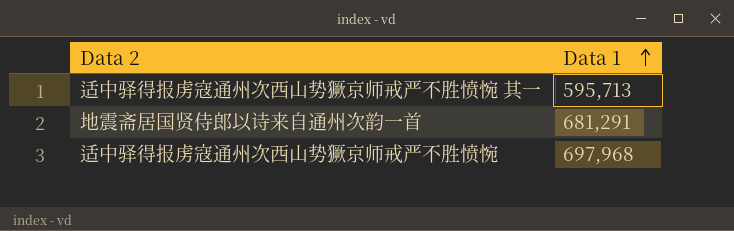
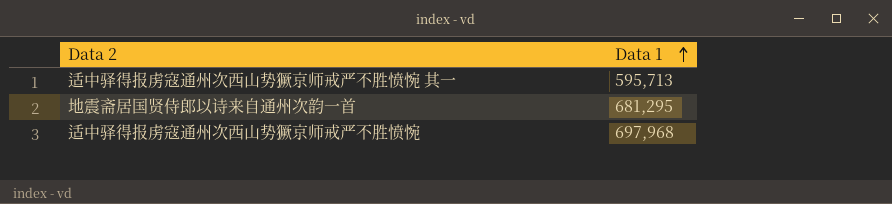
地震斋居国贤侍郎以诗来自通州次韵一首 | Data 1: 681,291 -> 681,295

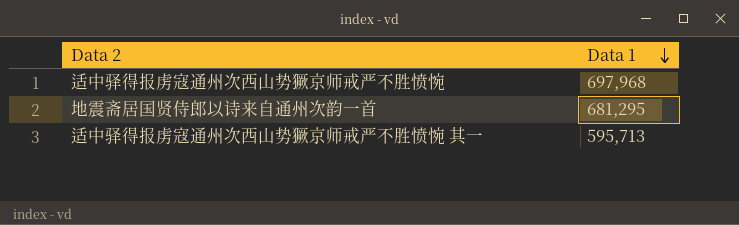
row order: Data 1 ascending -> Data 1 descending

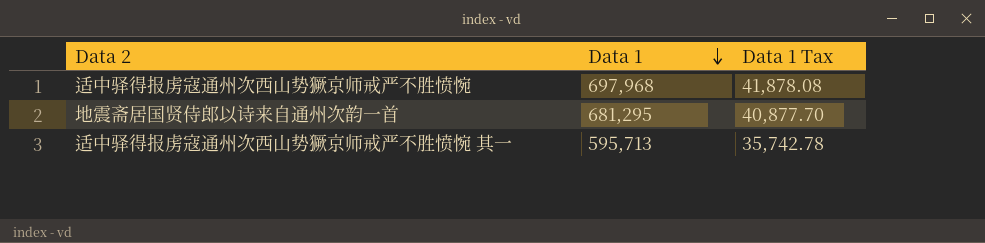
column Data 1 Tax | formula: none -> [Data 1] * 0.06

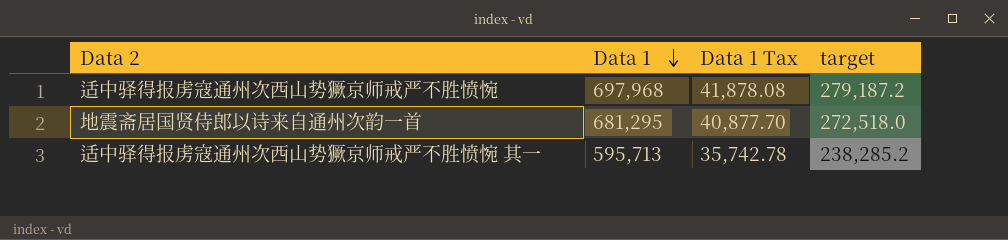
column target | formula: none -> [Data 1] * 0.4

